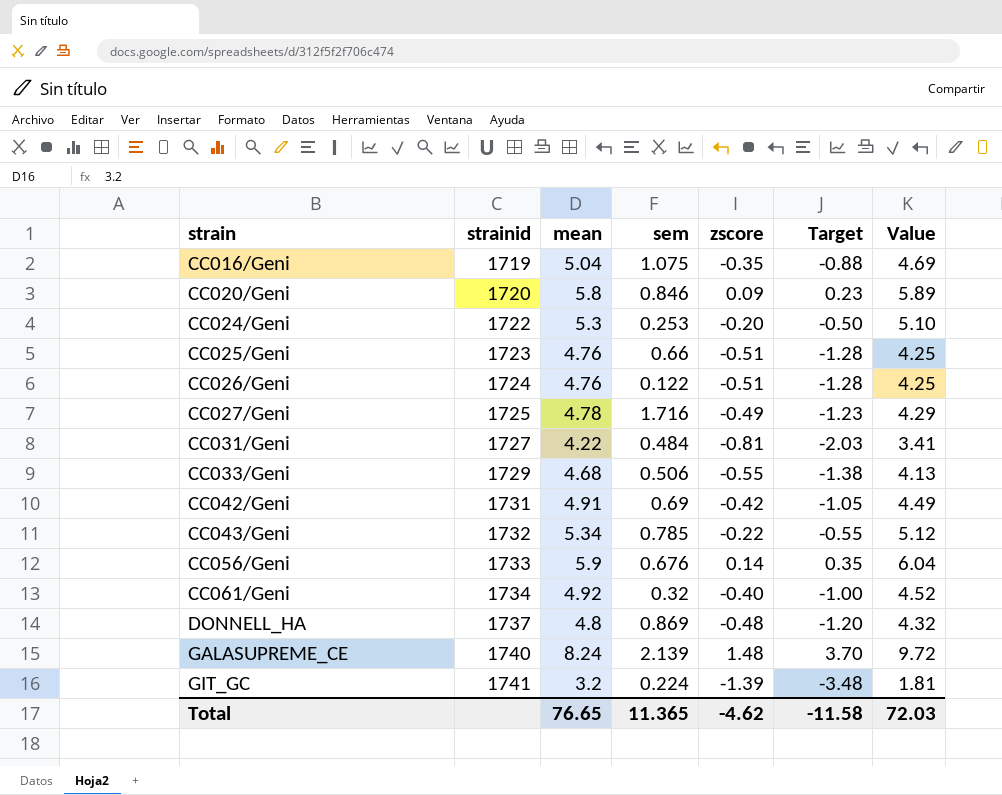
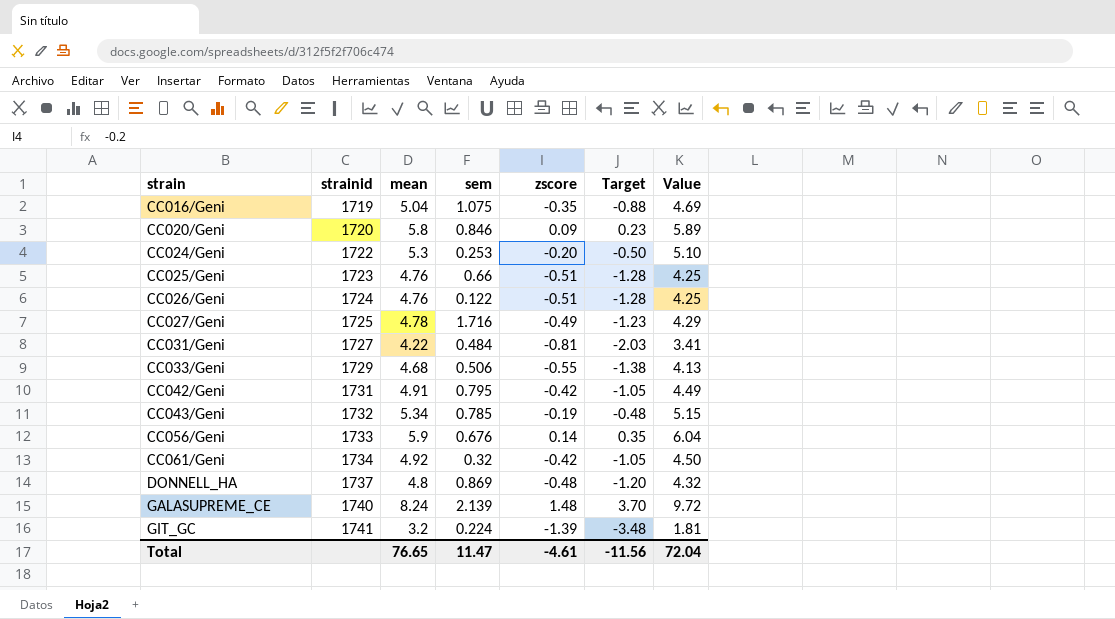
CC042/Geni | sem: 0.69 -> 0.795
CC043/Geni | zscore: -0.22 -> -0.19
CC043/Geni | Target: -0.55 -> -0.48
CC043/Geni | Value: 5.12 -> 5.15
CC061/Geni | zscore: -0.40 -> -0.42
CC061/Geni | Target: -1.00 -> -1.05
CC061/Geni | Value: 4.52 -> 4.50
Total | sem: 11.365 -> 11.47
Total | zscore: -4.62 -> -4.61
Total | Target: -11.58 -> -11.56
Total | Value: 72.03 -> 72.04

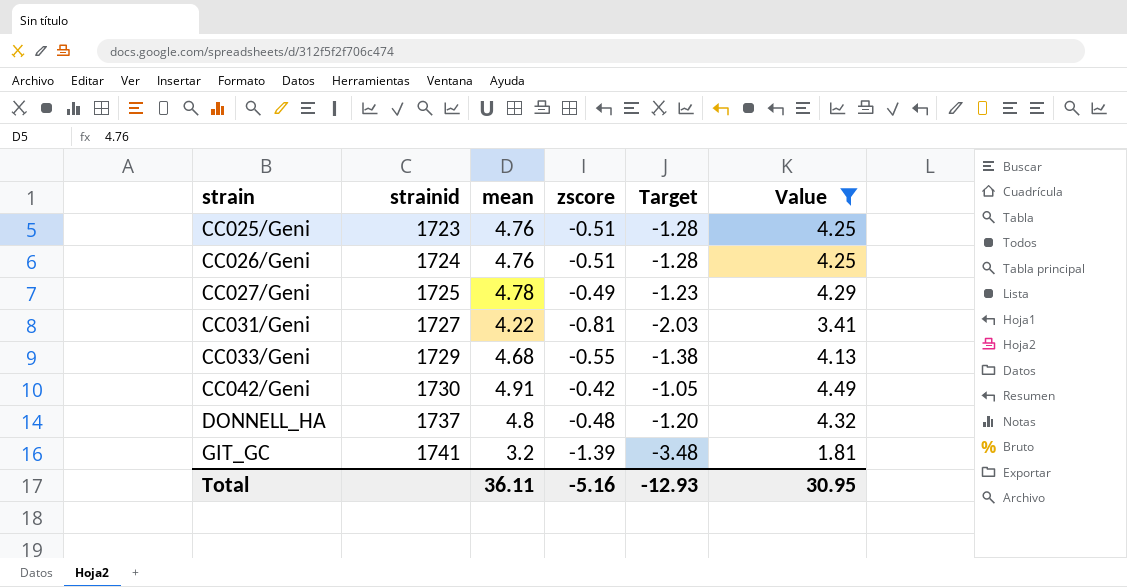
filter: none -> Value <= 4.49
column sem | position: 4 -> none
CC042/Geni | strainid: 1731 -> 1730
Total | mean: 76.65 -> 36.11
Total | zscore: -4.61 -> -5.16
Total | Target: -11.56 -> -12.93
Total | Value: 72.04 -> 30.95

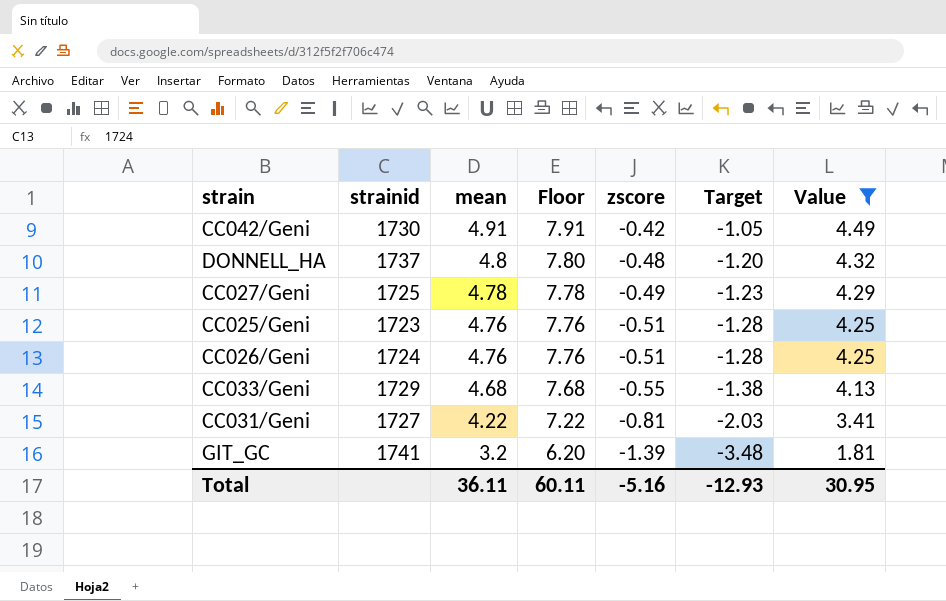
row order: strain ascending -> mean descending
column Floor | formula: none -> [mean] + 3

